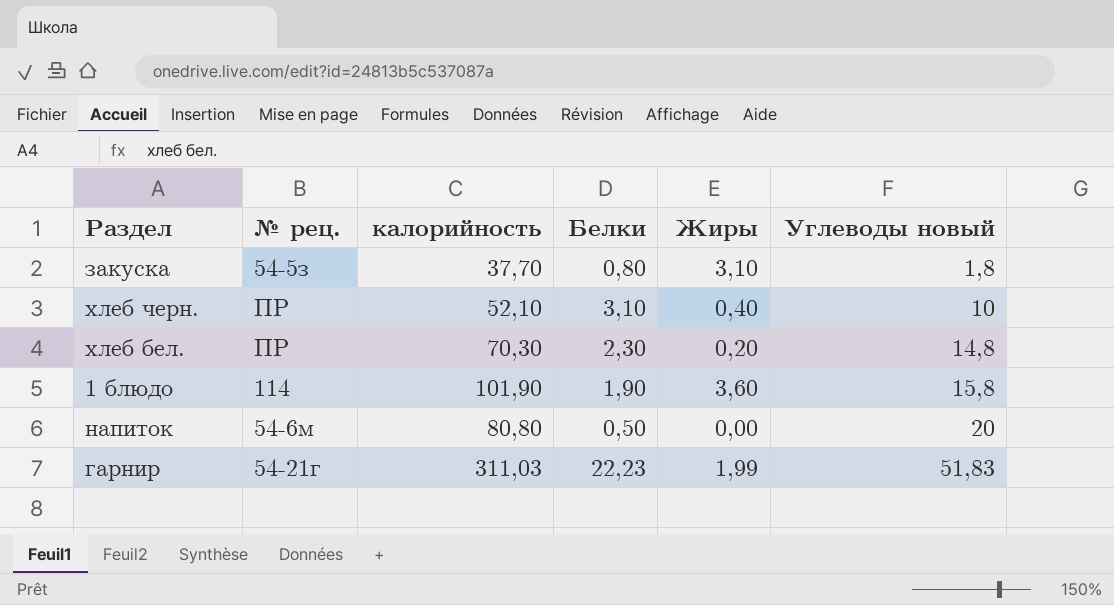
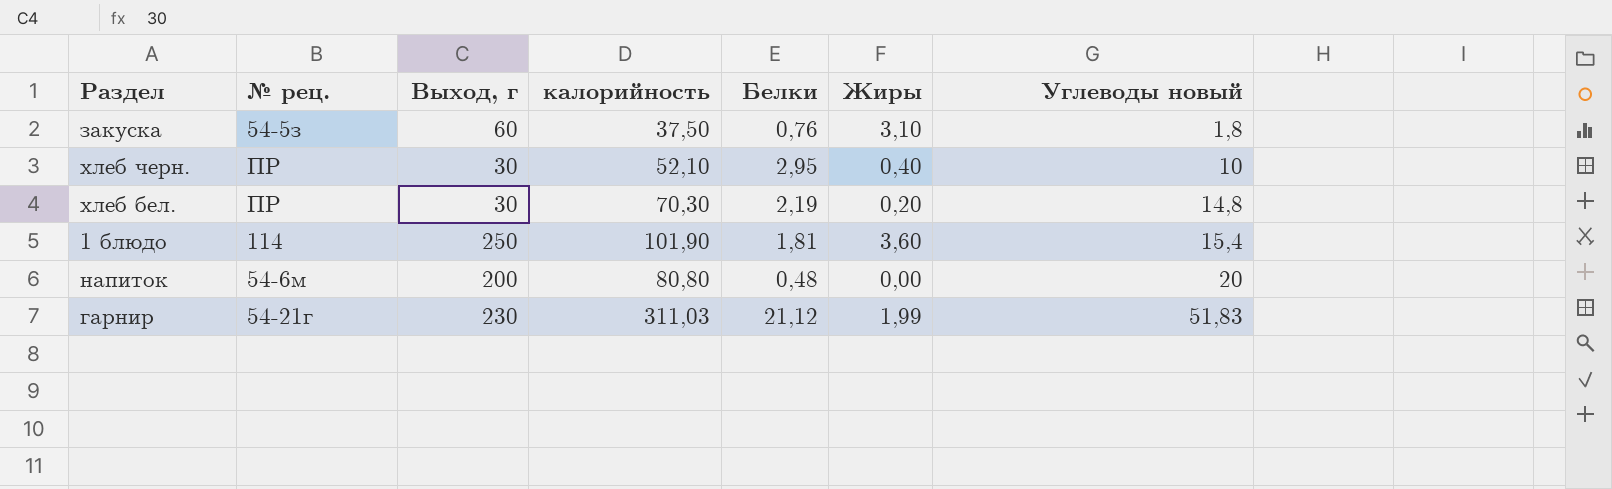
column Выход, г | position: none -> 3
закуска | калорийность: 37,70 -> 37,50
закуска | Белки: 0,80 -> 0,76
хлеб черн. | Белки: 3,10 -> 2,95
хлеб бел. | Белки: 2,30 -> 2,19
1 блюдо | Белки: 1,90 -> 1,81
1 блюдо | Углеводы новый: 15,8 -> 15,4
напиток | Белки: 0,50 -> 0,48
гарнир | Белки: 22,23 -> 21,12

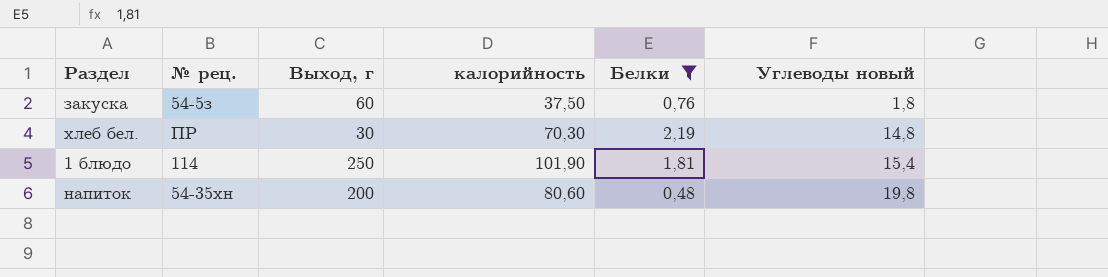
filter: none -> Белки <= 2,19
column Жиры | position: 6 -> none
напиток | № рец.: 54-6м -> 54-35хн
напиток | калорийность: 80,80 -> 80,60
напиток | Углеводы новый: 20 -> 19,8

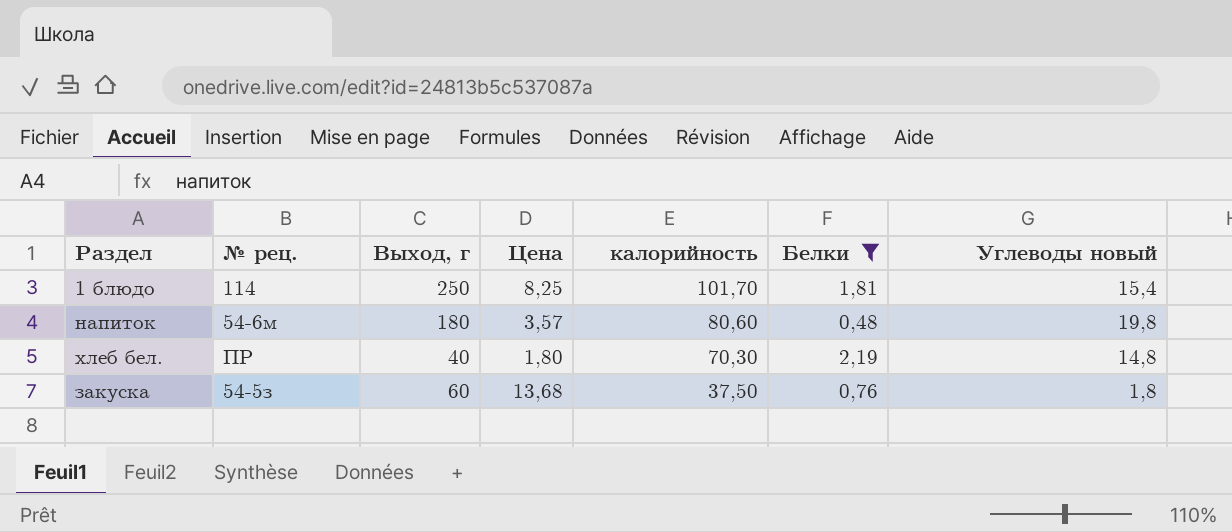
row order: Углеводы новый ascending -> калорийность descending
column Цена | position: none -> 4
1 блюдо | калорийность: 101,90 -> 101,70
напиток | № рец.: 54-35хн -> 54-6м
напиток | Выход, г: 200 -> 180
хлеб бел. | Выход, г: 30 -> 40

